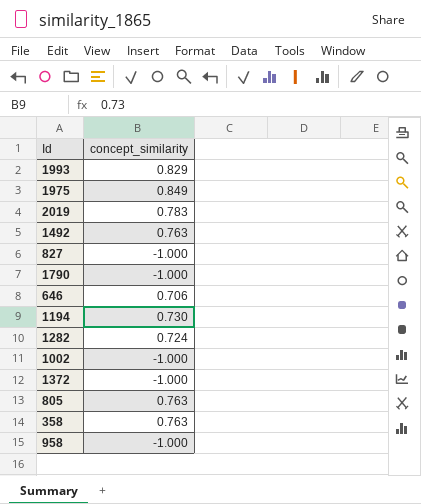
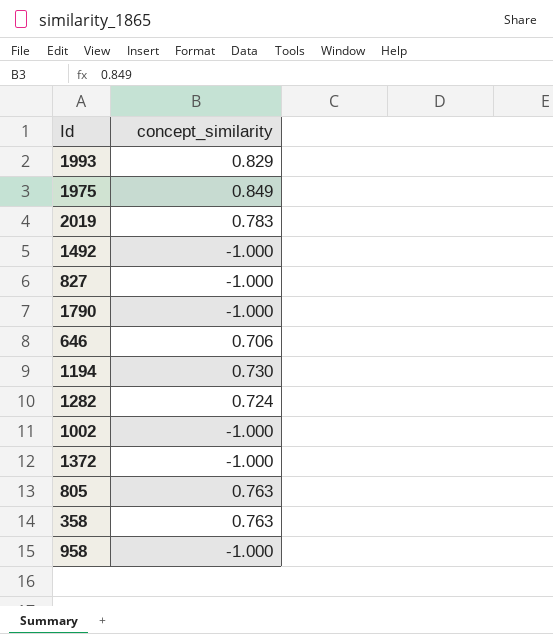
1492 | concept_similarity: 0.763 -> -1.000

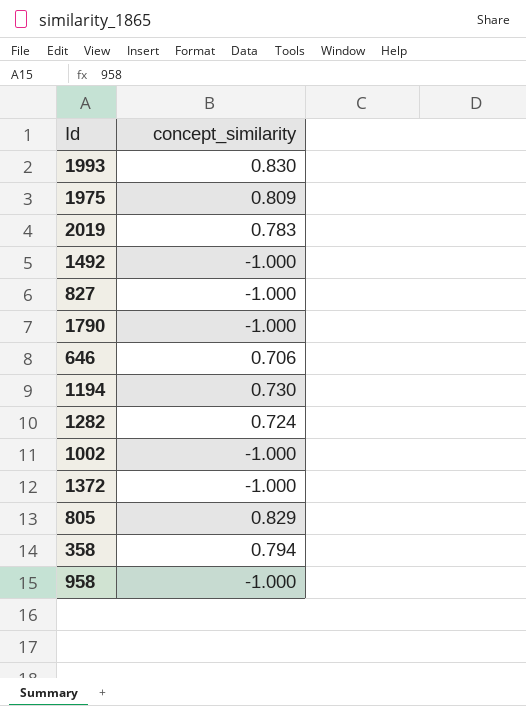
1993 | concept_similarity: 0.829 -> 0.830
1975 | concept_similarity: 0.849 -> 0.809
805 | concept_similarity: 0.763 -> 0.829
358 | concept_similarity: 0.763 -> 0.794

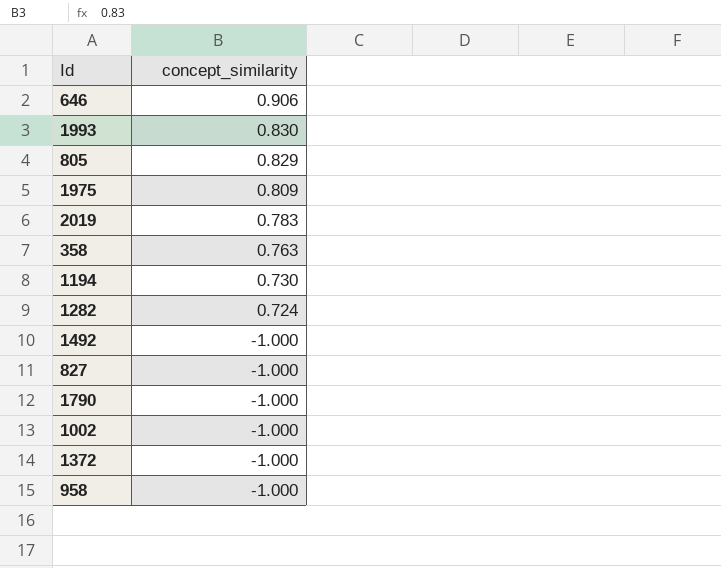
row order: none -> concept_similarity descending
646 | concept_similarity: 0.706 -> 0.906
358 | concept_similarity: 0.794 -> 0.763

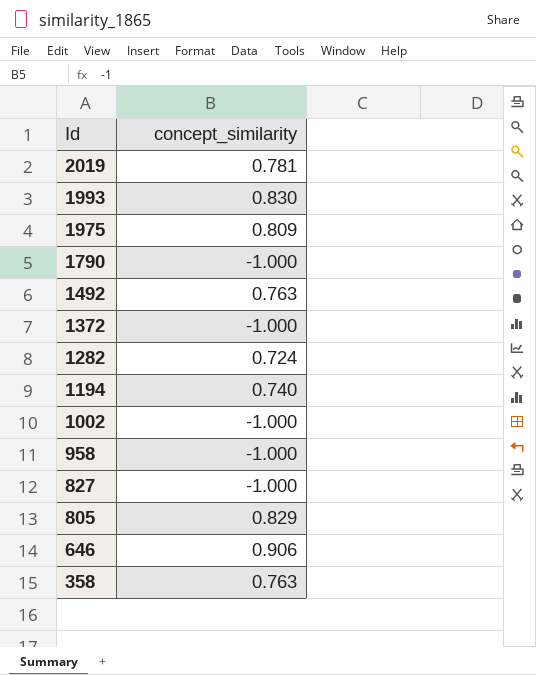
row order: concept_similarity descending -> Id descending
2019 | concept_similarity: 0.783 -> 0.781
1492 | concept_similarity: -1.000 -> 0.763
1194 | concept_similarity: 0.730 -> 0.740

